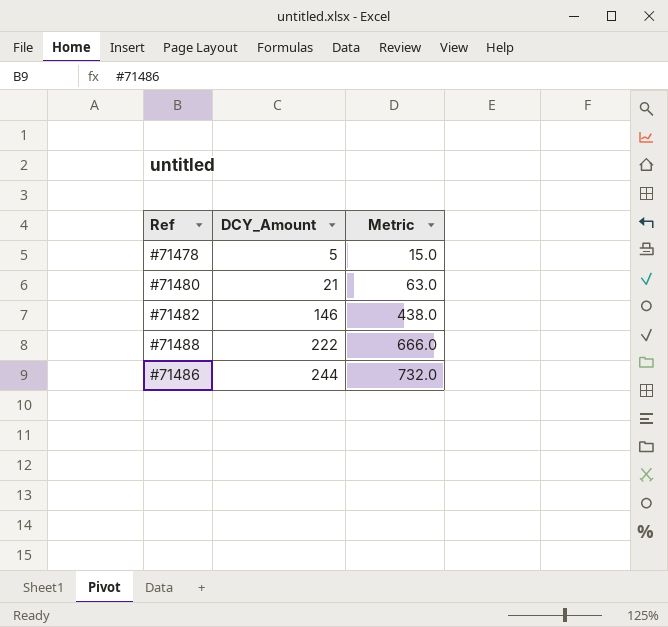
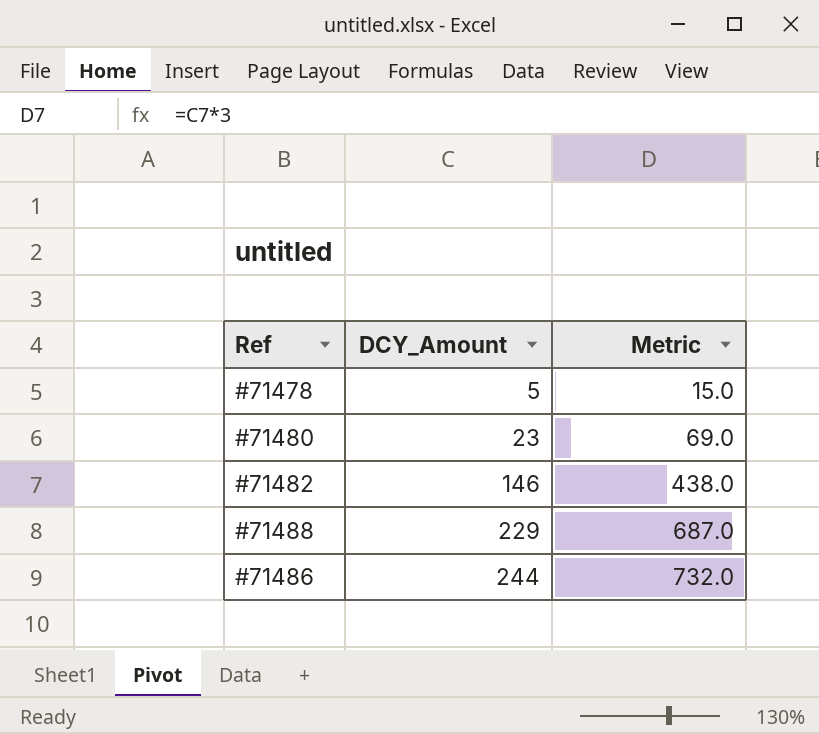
#71480 | DCY_Amount: 21 -> 23
#71480 | Metric: 63.0 -> 69.0
#71488 | DCY_Amount: 222 -> 229
#71488 | Metric: 666.0 -> 687.0

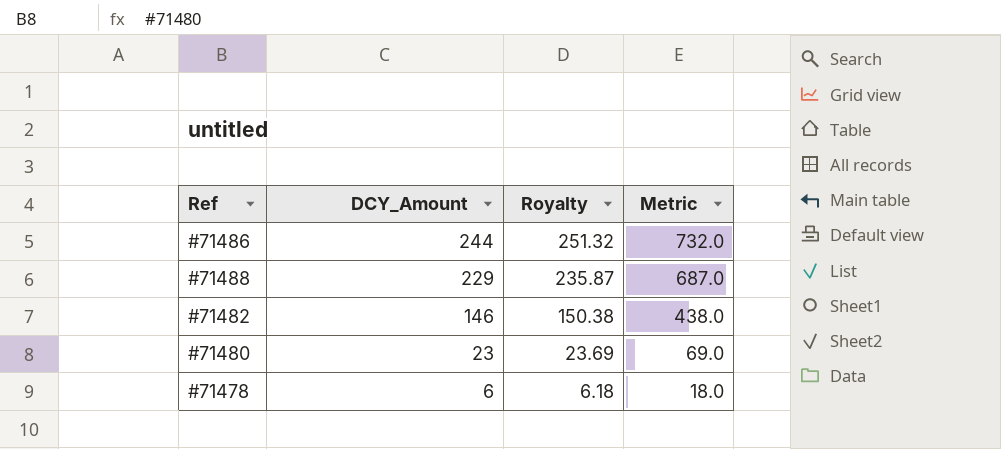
row order: DCY_Amount ascending -> DCY_Amount descending
column Royalty | formula: none -> [DCY_Amount] * 1.03
#71478 | DCY_Amount: 5 -> 6
#71478 | Metric: 15.0 -> 18.0

